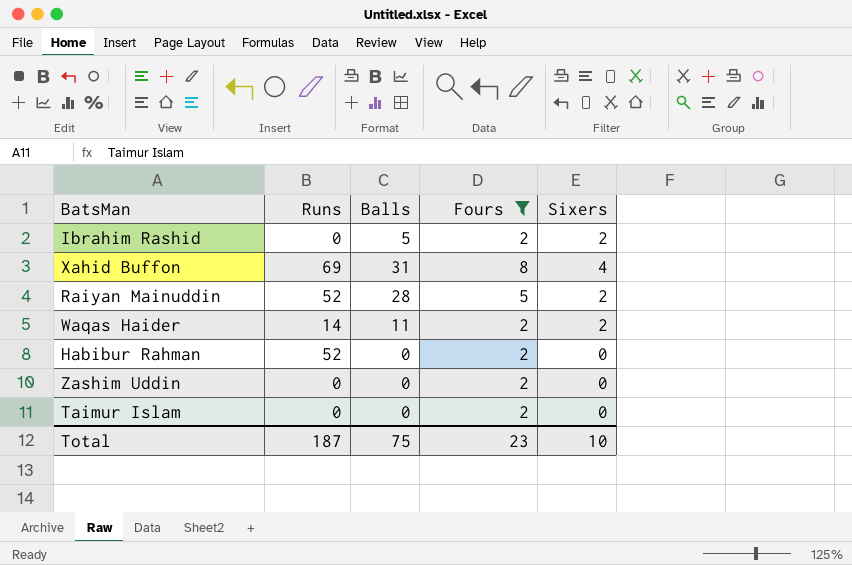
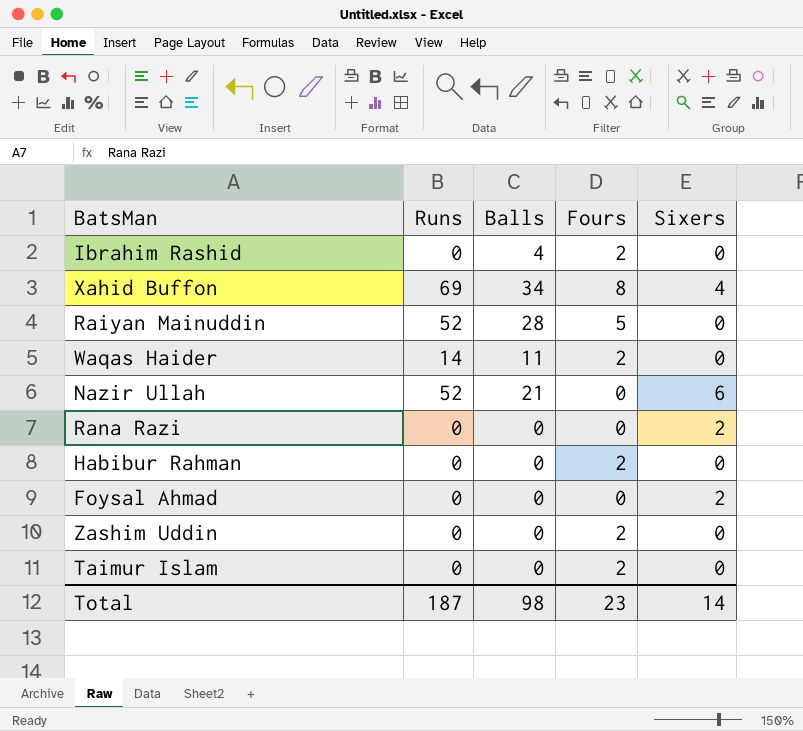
filter: Fours != 0 -> none
Ibrahim Rashid | Balls: 5 -> 4
Ibrahim Rashid | Sixers: 2 -> 0
Xahid Buffon | Balls: 31 -> 34
Raiyan Mainuddin | Sixers: 2 -> 0
Waqas Haider | Sixers: 2 -> 0
Habibur Rahman | Runs: 52 -> 0
Total | Balls: 75 -> 98
Total | Sixers: 10 -> 14

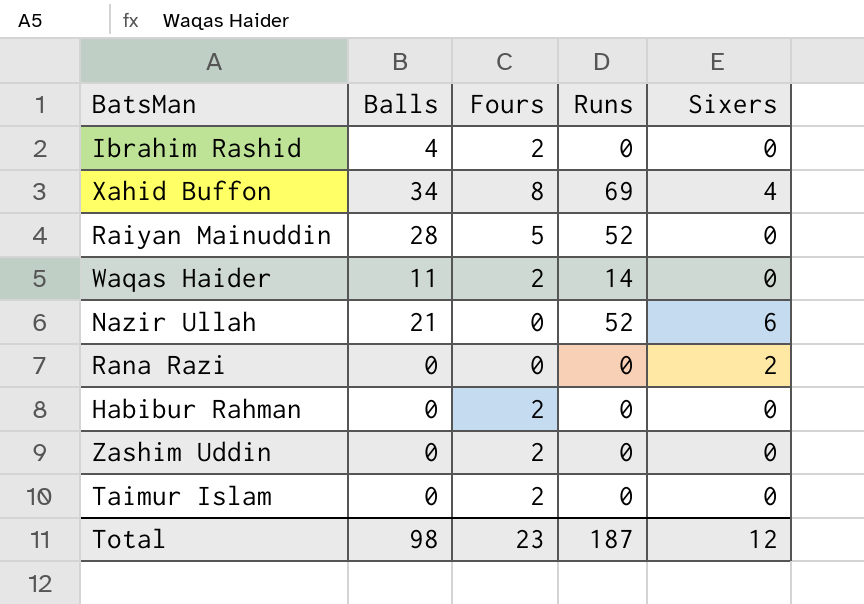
column Runs | position: 2 -> 4
row Foysal Ahmad: 0 | 0 | 0 | 2 -> none
Total | Sixers: 14 -> 12

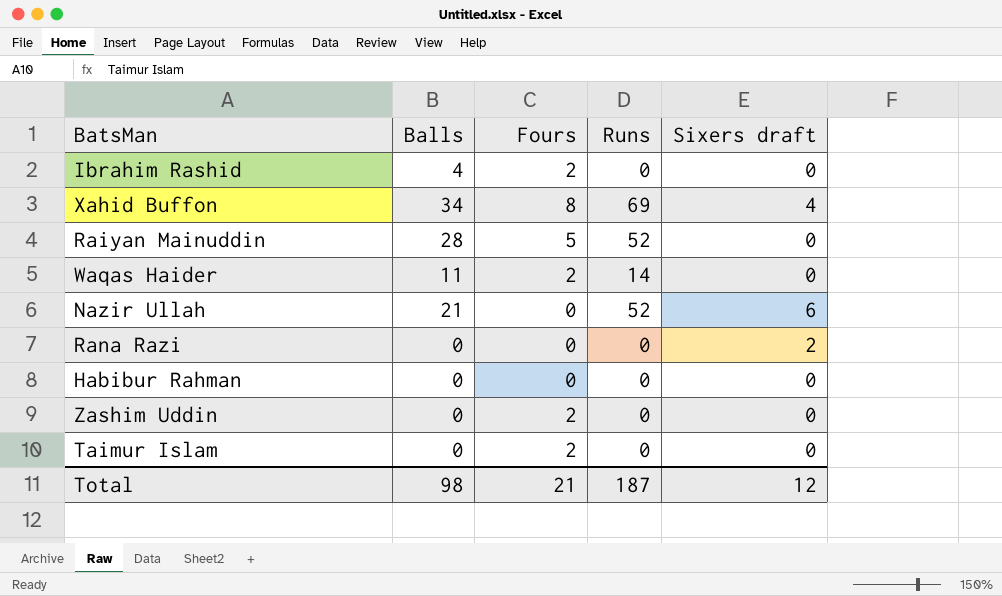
column name: Sixers -> Sixers draft
Habibur Rahman | Fours: 2 -> 0
Total | Fours: 23 -> 21

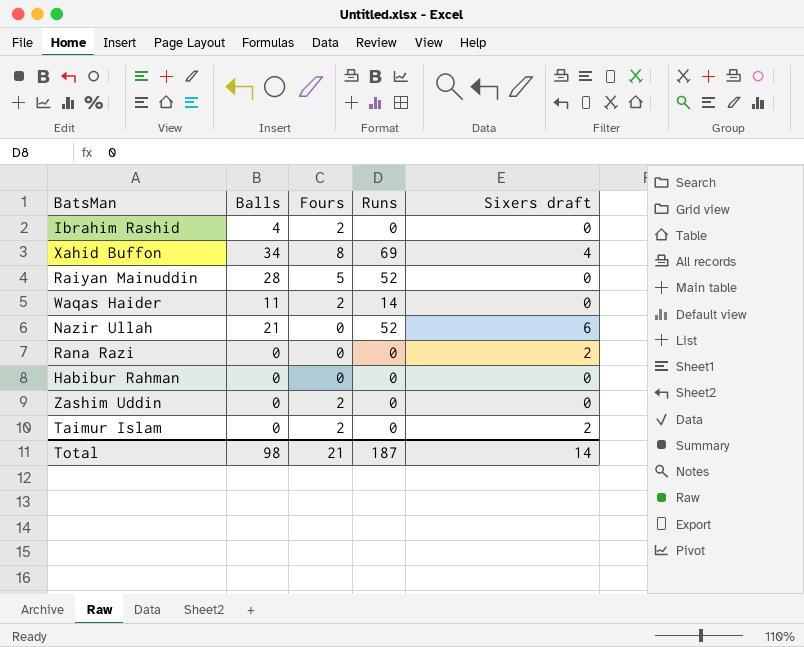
Taimur Islam | Sixers draft: 0 -> 2
Total | Sixers draft: 12 -> 14

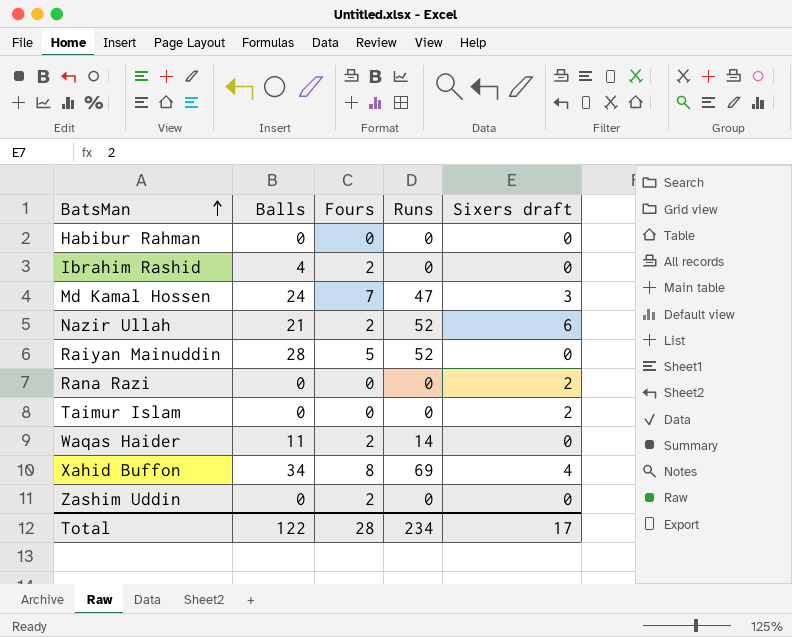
row order: none -> BatsMan ascending
row Md Kamal Hossen: none -> 24 | 7 | 47 | 3
Nazir Ullah | Fours: 0 -> 2
Taimur Islam | Fours: 2 -> 0
Total | Balls: 98 -> 122
Total | Fours: 21 -> 28
Total | Runs: 187 -> 234
Total | Sixers draft: 14 -> 17

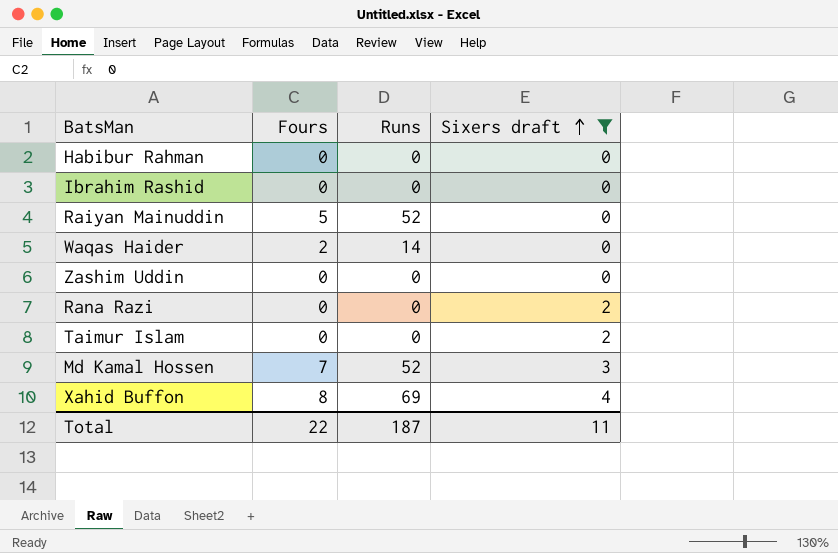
filter: none -> Sixers draft != 6
row order: BatsMan ascending -> Sixers draft ascending
column Balls | position: 2 -> none
Ibrahim Rashid | Fours: 2 -> 0
Zashim Uddin | Fours: 2 -> 0
Md Kamal Hossen | Runs: 47 -> 52
Total | Fours: 28 -> 22
Total | Runs: 234 -> 187
Total | Sixers draft: 17 -> 11

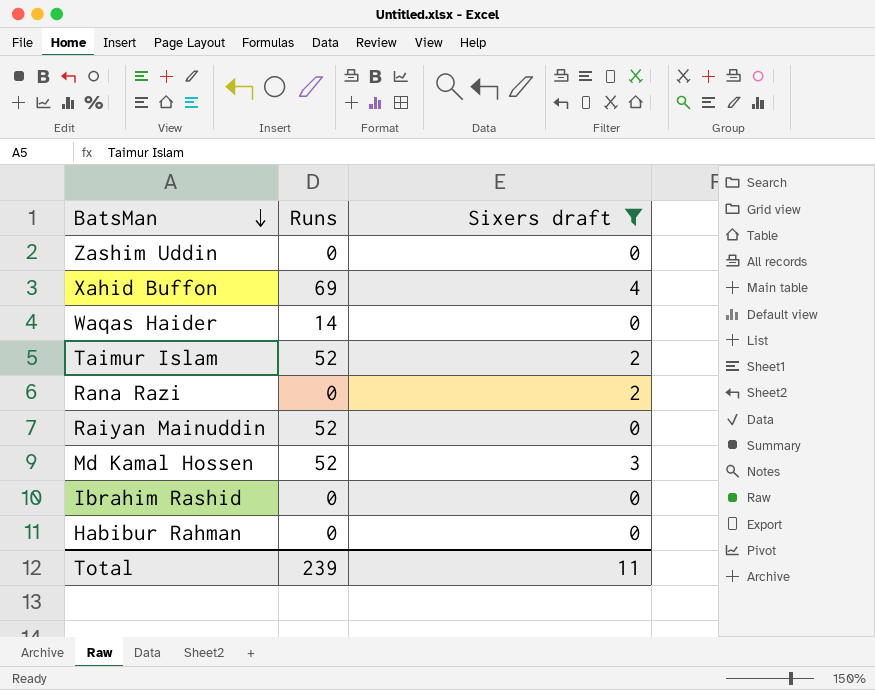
row order: Sixers draft ascending -> BatsMan descending
column Fours | position: 2 -> none
Taimur Islam | Runs: 0 -> 52
Total | Runs: 187 -> 239

